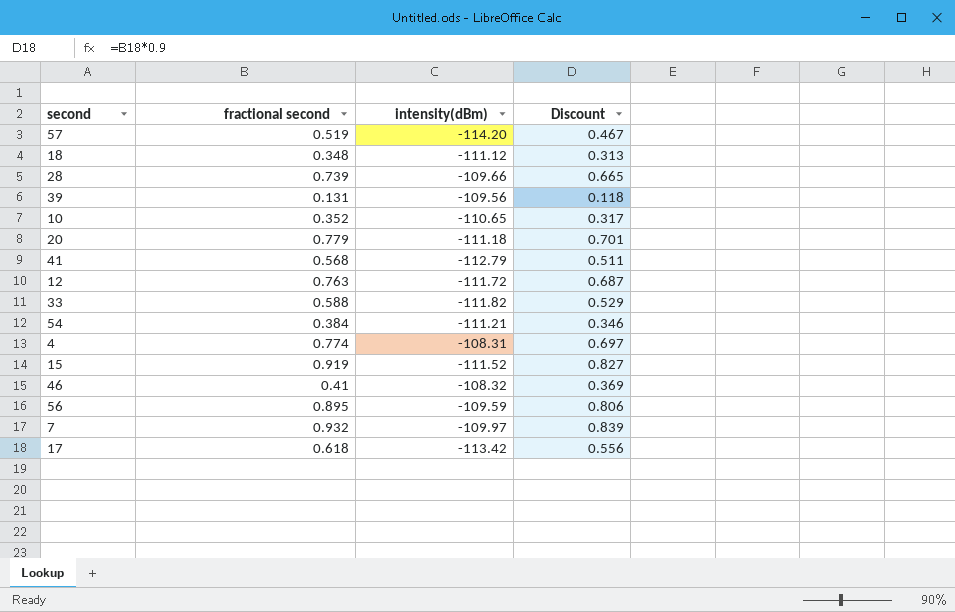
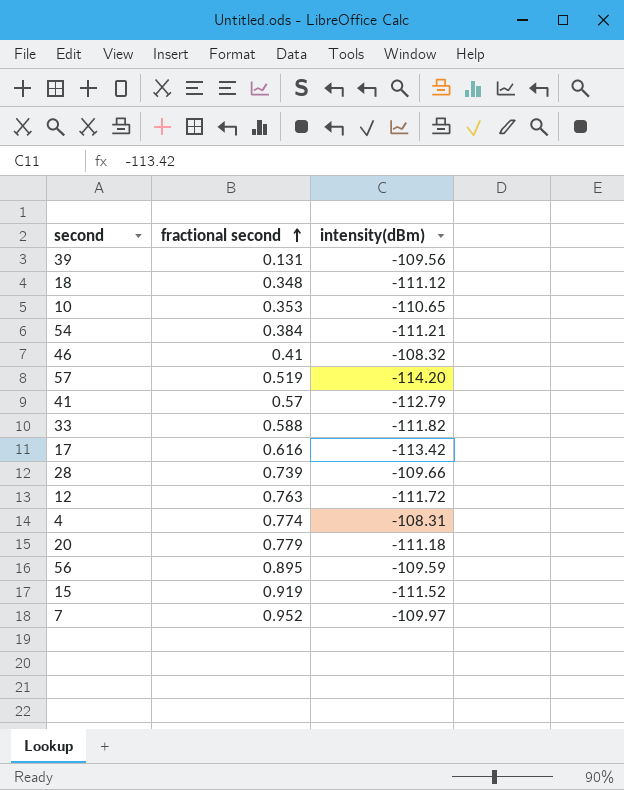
row order: none -> fractional second ascending
column Discount | formula: [fractional second] * 0.9 -> none
10 | fractional second: 0.352 -> 0.353
41 | fractional second: 0.568 -> 0.57
17 | fractional second: 0.618 -> 0.616
7 | fractional second: 0.932 -> 0.952

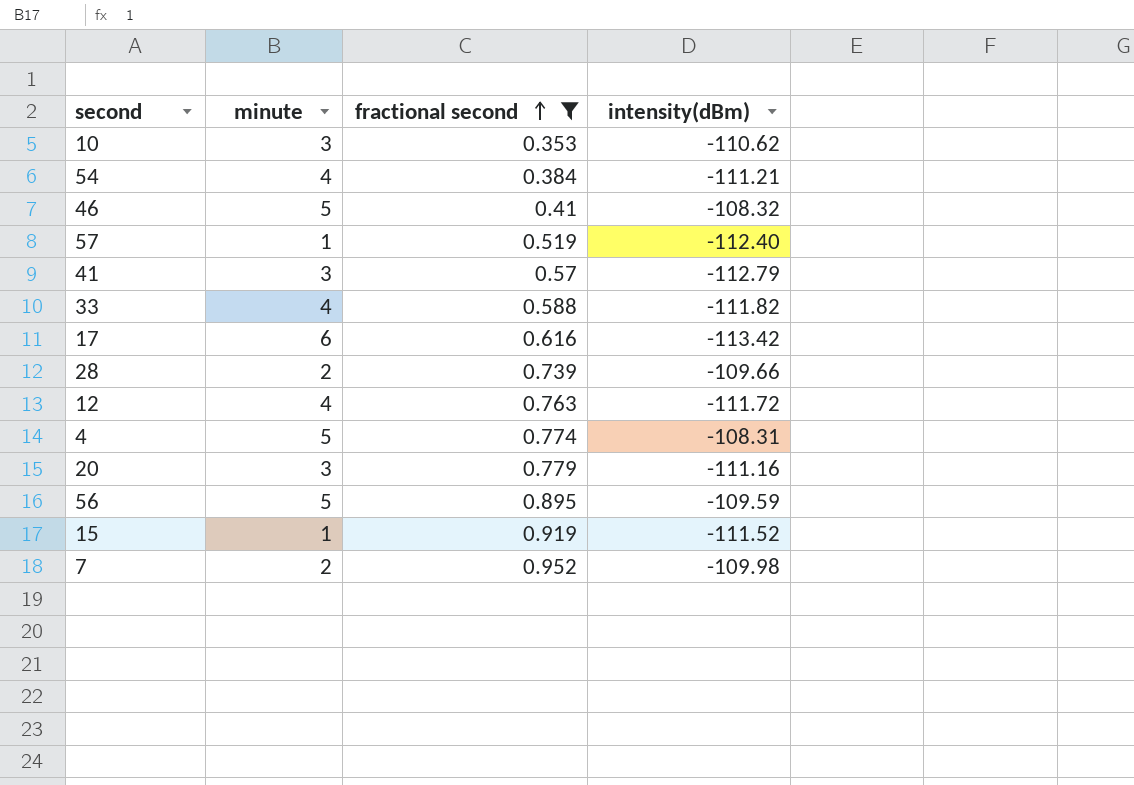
filter: none -> fractional second >= 0.353
column minute | position: none -> 2
10 | intensity(dBm): -110.65 -> -110.62
57 | intensity(dBm): -114.20 -> -112.40
20 | intensity(dBm): -111.18 -> -111.16
7 | intensity(dBm): -109.97 -> -109.98

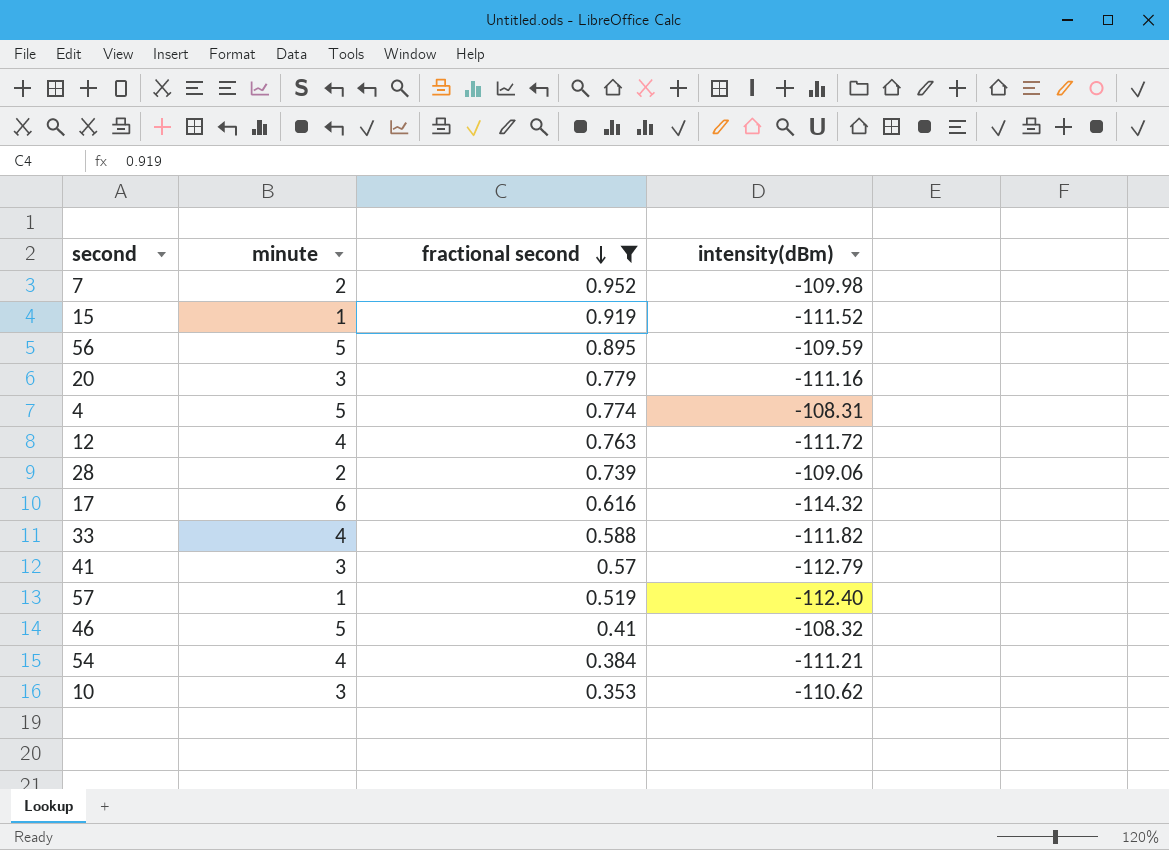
row order: fractional second ascending -> fractional second descending
28 | intensity(dBm): -109.66 -> -109.06
17 | intensity(dBm): -113.42 -> -114.32

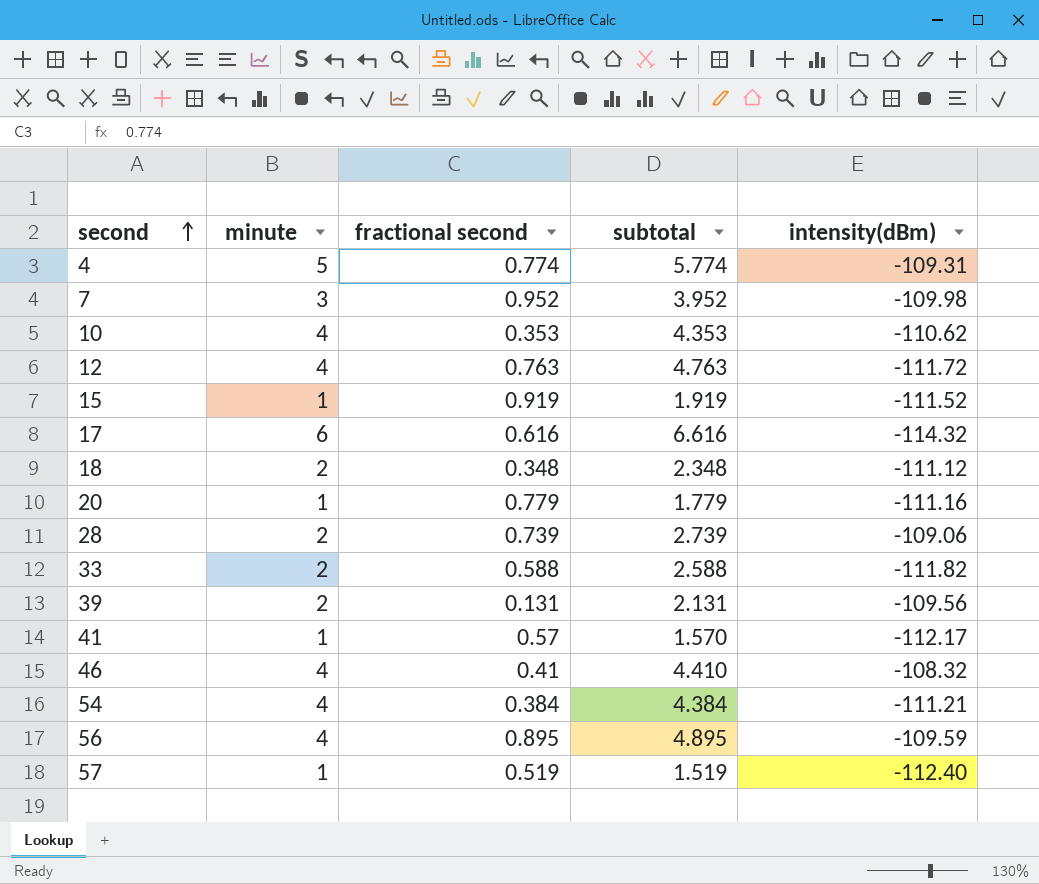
filter: fractional second >= 0.353 -> none
row order: fractional second descending -> second ascending
column subtotal | formula: none -> [minute] + [fractional second]
4 | intensity(dBm): -108.31 -> -109.31
7 | minute: 2 -> 3
10 | minute: 3 -> 4
20 | minute: 3 -> 1
33 | minute: 4 -> 2
41 | minute: 3 -> 1
41 | intensity(dBm): -112.79 -> -112.17
46 | minute: 5 -> 4
56 | minute: 5 -> 4

